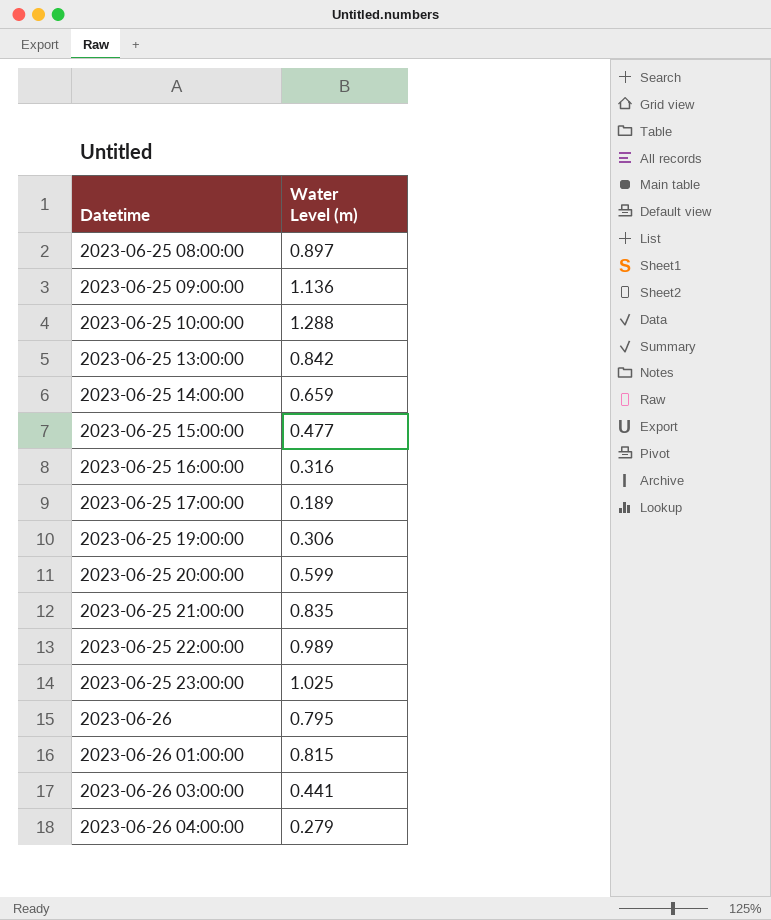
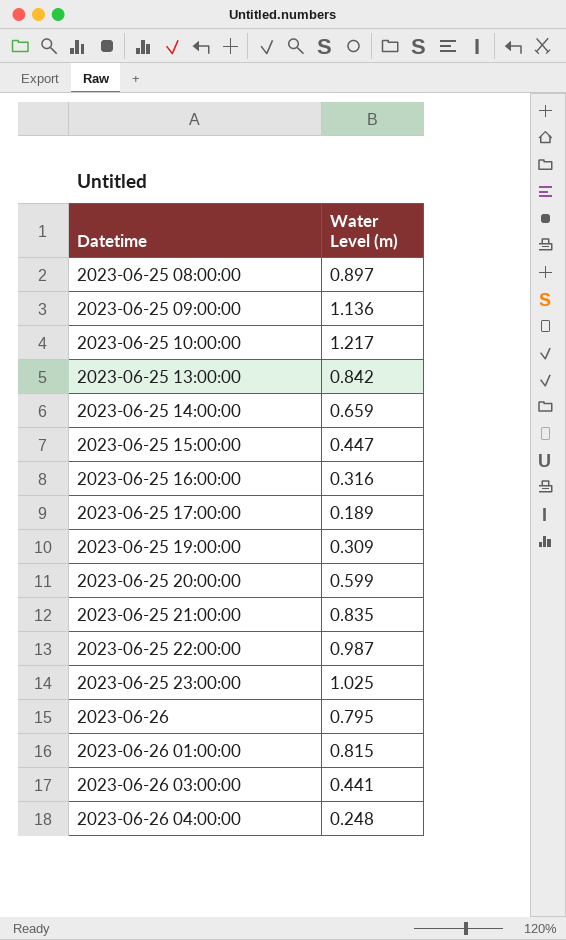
2023-06-25 10:00:00 | Water Level (m): 1.288 -> 1.217
2023-06-25 15:00:00 | Water Level (m): 0.477 -> 0.447
2023-06-25 19:00:00 | Water Level (m): 0.306 -> 0.309
2023-06-25 22:00:00 | Water Level (m): 0.989 -> 0.987
2023-06-26 04:00:00 | Water Level (m): 0.279 -> 0.248

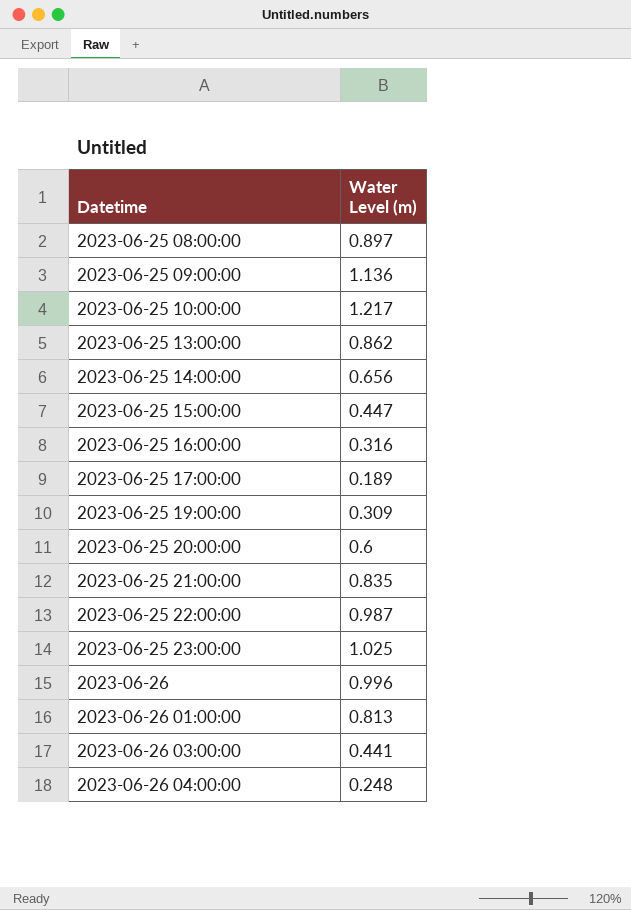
2023-06-25 13:00:00 | Water Level (m): 0.842 -> 0.862
2023-06-25 14:00:00 | Water Level (m): 0.659 -> 0.656
2023-06-25 20:00:00 | Water Level (m): 0.599 -> 0.6
2023-06-26 | Water Level (m): 0.795 -> 0.996
2023-06-26 01:00:00 | Water Level (m): 0.815 -> 0.813

